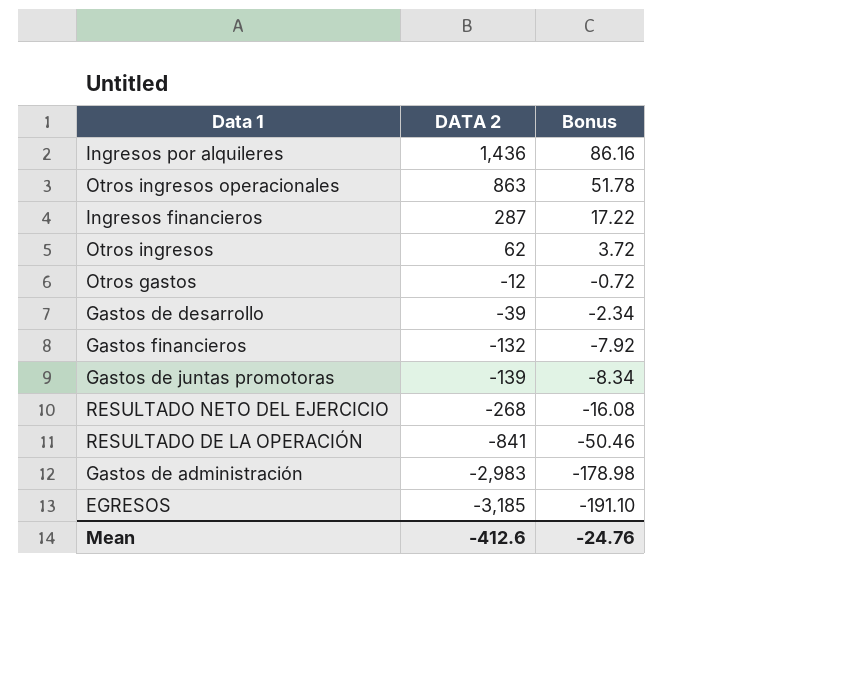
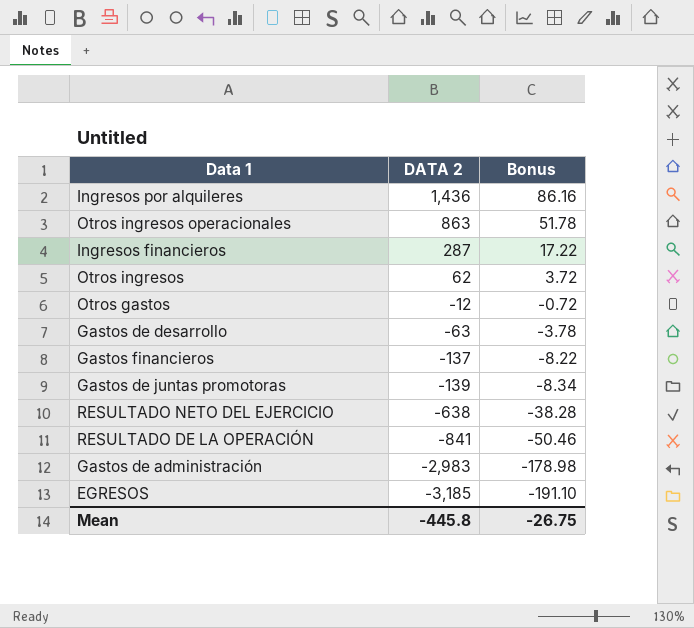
Gastos de desarrollo | DATA 2: -39 -> -63
Gastos de desarrollo | Bonus: -2.34 -> -3.78
Gastos financieros | DATA 2: -132 -> -137
Gastos financieros | Bonus: -7.92 -> -8.22
RESULTADO NETO DEL EJERCICIO | DATA 2: -268 -> -638
RESULTADO NETO DEL EJERCICIO | Bonus: -16.08 -> -38.28
Mean | DATA 2: -412.6 -> -445.8
Mean | Bonus: -24.76 -> -26.75

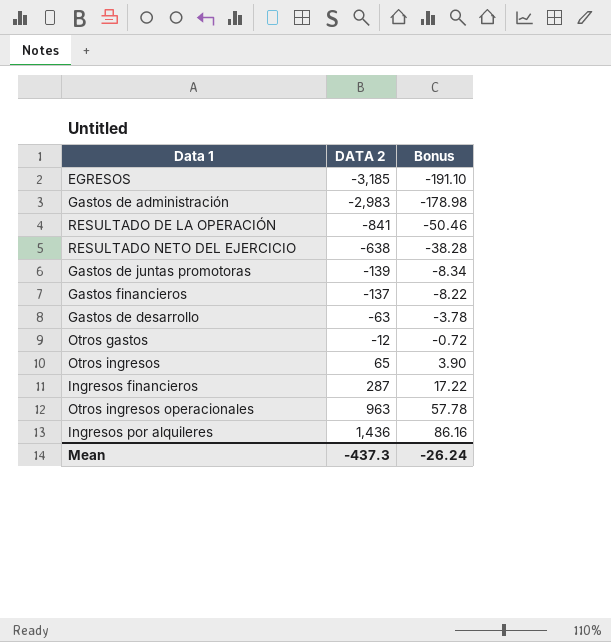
row order: DATA 2 descending -> DATA 2 ascending
Otros ingresos | DATA 2: 62 -> 65
Otros ingresos | Bonus: 3.72 -> 3.90
Otros ingresos operacionales | DATA 2: 863 -> 963
Otros ingresos operacionales | Bonus: 51.78 -> 57.78
Mean | DATA 2: -445.8 -> -437.3
Mean | Bonus: -26.75 -> -26.24

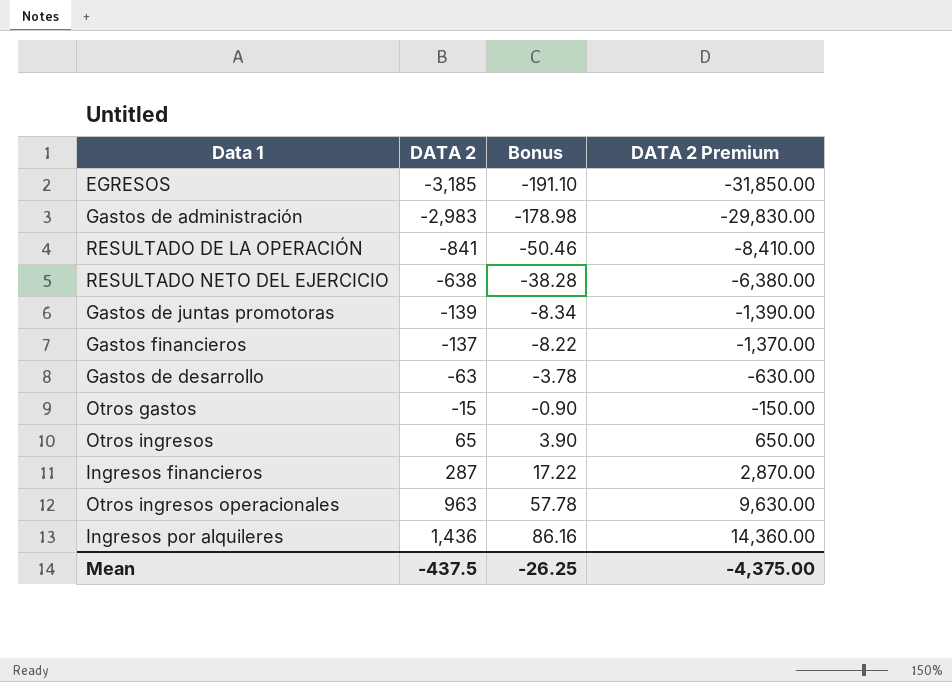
column DATA 2 Premium | formula: none -> [DATA 2] * 10
Otros gastos | DATA 2: -12 -> -15
Otros gastos | Bonus: -0.72 -> -0.90
Mean | DATA 2: -437.3 -> -437.5
Mean | Bonus: -26.24 -> -26.25

